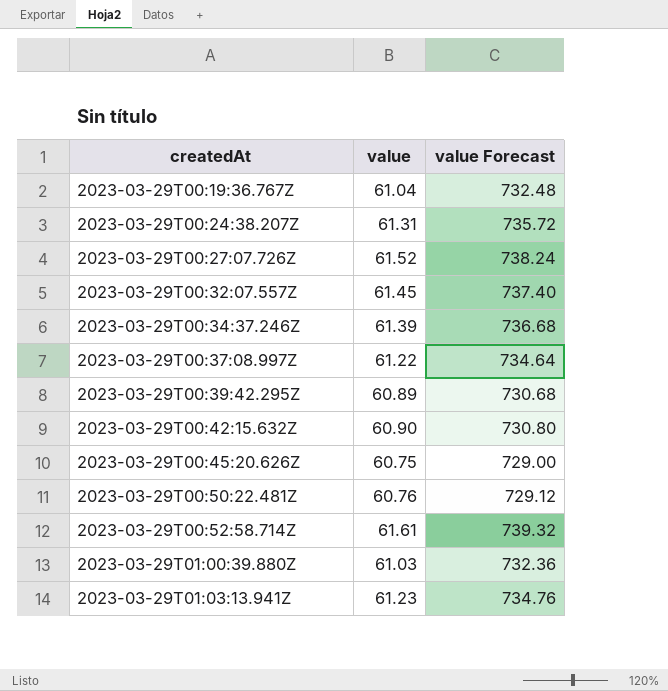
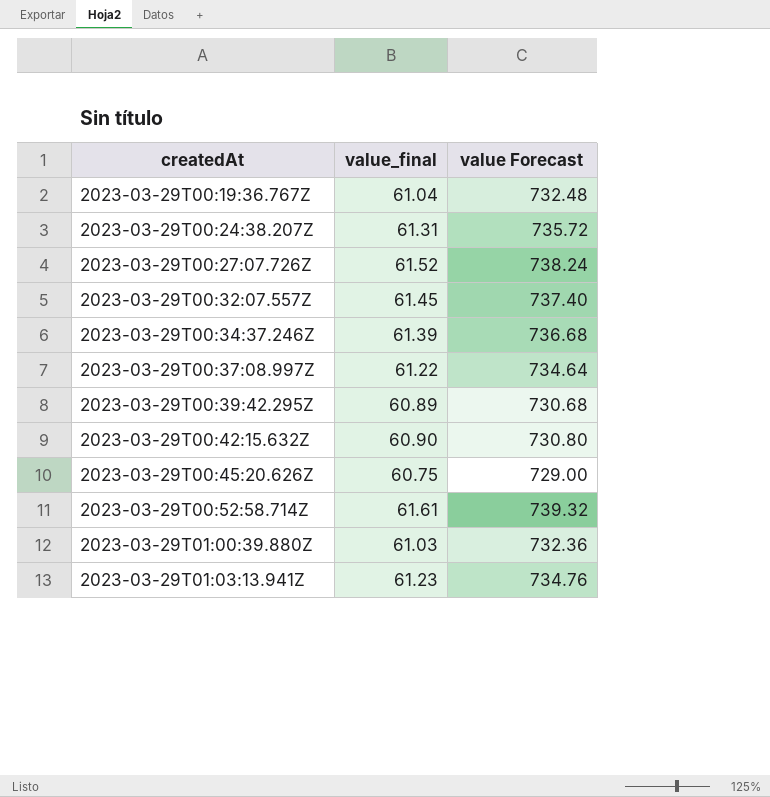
column name: value -> value_final
row 2023-03-29T00:50:22.481Z: 60.76 | 729.12 -> none

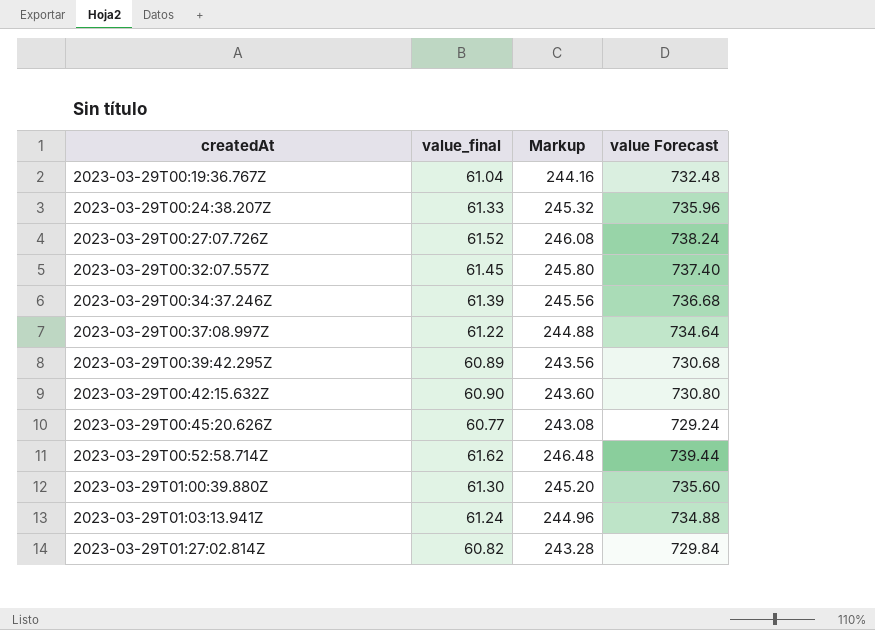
column Markup | formula: none -> [value_final] * 4
2023-03-29T00:24:38.207Z | value_final: 61.31 -> 61.33
2023-03-29T00:24:38.207Z | value Forecast: 735.72 -> 735.96
2023-03-29T00:45:20.626Z | value_final: 60.75 -> 60.77
2023-03-29T00:45:20.626Z | value Forecast: 729.00 -> 729.24
2023-03-29T00:52:58.714Z | value_final: 61.61 -> 61.62
2023-03-29T00:52:58.714Z | value Forecast: 739.32 -> 739.44
2023-03-29T01:00:39.880Z | value_final: 61.03 -> 61.30
2023-03-29T01:00:39.880Z | value Forecast: 732.36 -> 735.60
2023-03-29T01:03:13.941Z | value_final: 61.23 -> 61.24
2023-03-29T01:03:13.941Z | value Forecast: 734.76 -> 734.88
row 2023-03-29T01:27:02.814Z: none -> 60.82 | 243.28 | 729.84

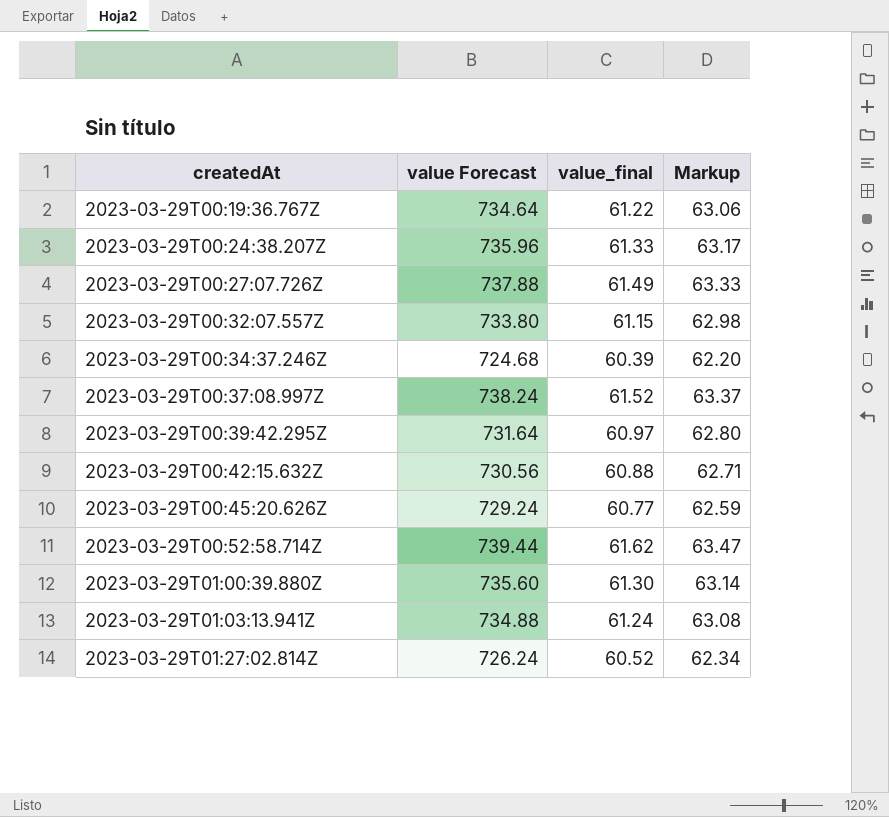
column value Forecast | position: 4 -> 2
column Markup | formula: [value_final] * 4 -> [value_final] * 1.03
2023-03-29T00:19:36.767Z | value Forecast: 732.48 -> 734.64
2023-03-29T00:19:36.767Z | value_final: 61.04 -> 61.22
2023-03-29T00:27:07.726Z | value Forecast: 738.24 -> 737.88
2023-03-29T00:27:07.726Z | value_final: 61.52 -> 61.49
2023-03-29T00:32:07.557Z | value Forecast: 737.40 -> 733.80
2023-03-29T00:32:07.557Z | value_final: 61.45 -> 61.15
2023-03-29T00:34:37.246Z | value Forecast: 736.68 -> 724.68
2023-03-29T00:34:37.246Z | value_final: 61.39 -> 60.39
2023-03-29T00:37:08.997Z | value Forecast: 734.64 -> 738.24
2023-03-29T00:37:08.997Z | value_final: 61.22 -> 61.52
2023-03-29T00:39:42.295Z | value Forecast: 730.68 -> 731.64
2023-03-29T00:39:42.295Z | value_final: 60.89 -> 60.97
2023-03-29T00:42:15.632Z | value Forecast: 730.80 -> 730.56
2023-03-29T00:42:15.632Z | value_final: 60.90 -> 60.88
2023-03-29T01:27:02.814Z | value Forecast: 729.84 -> 726.24
2023-03-29T01:27:02.814Z | value_final: 60.82 -> 60.52

